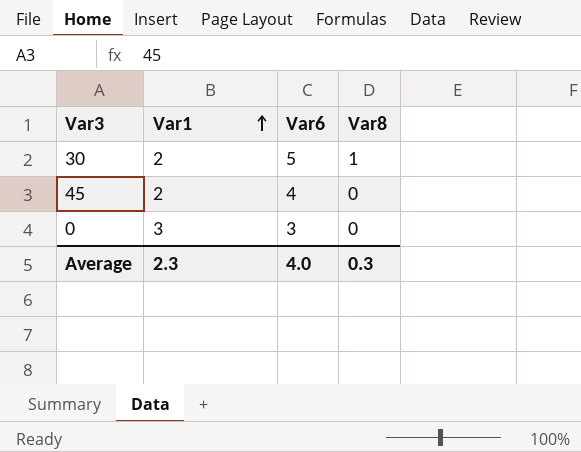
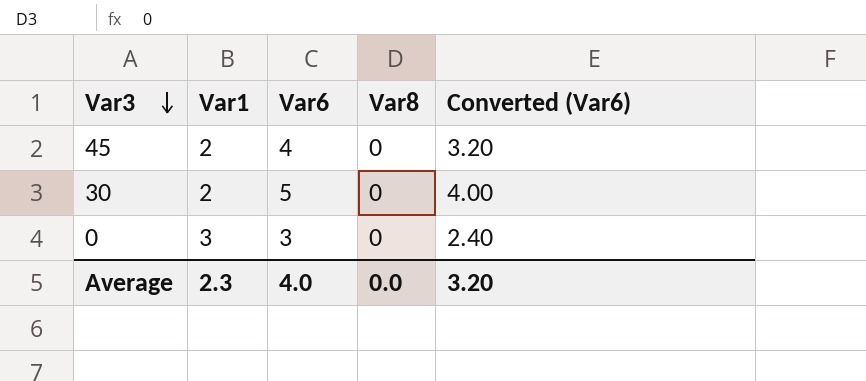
row order: Var1 ascending -> Var3 descending
column Converted (Var6) | formula: none -> [Var6] * 0.8
30 | Var8: 1 -> 0
Average | Var8: 0.3 -> 0.0

